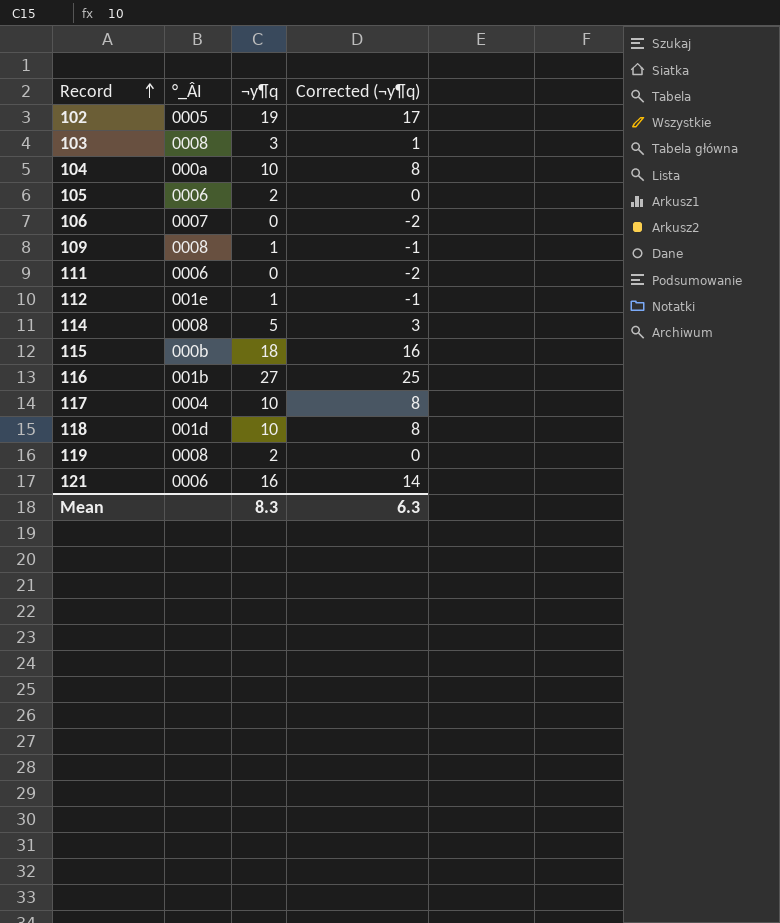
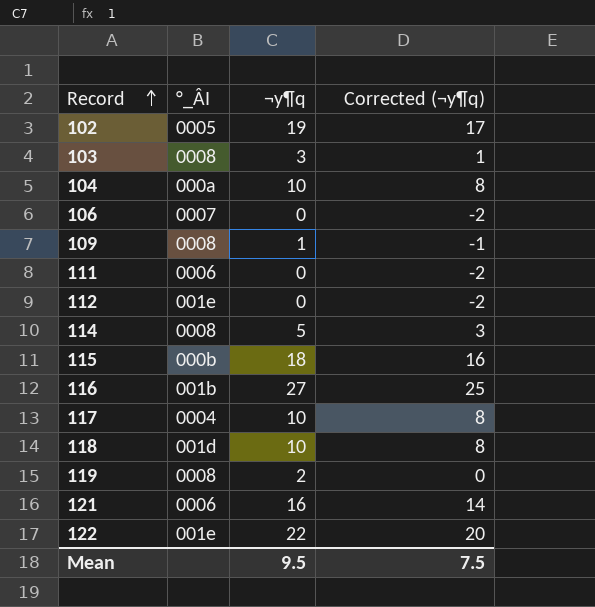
row 105: 0006 | 2 | 0 -> none
112 | ¬y¶q: 1 -> 0
112 | Corrected (¬y¶q): -1 -> -2
row 122: none -> 001e | 22 | 20
Mean | ¬y¶q: 8.3 -> 9.5
Mean | Corrected (¬y¶q): 6.3 -> 7.5

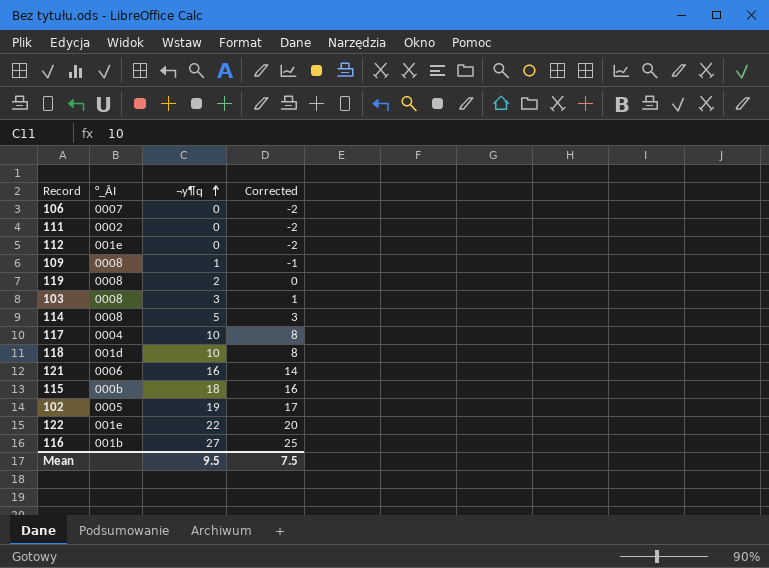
row order: Record ascending -> ¬y¶q ascending
column name: Corrected (¬y¶q) -> Corrected
row 104: 000a | 10 | 8 -> none
111 | °_ÂI: 0006 -> 0002

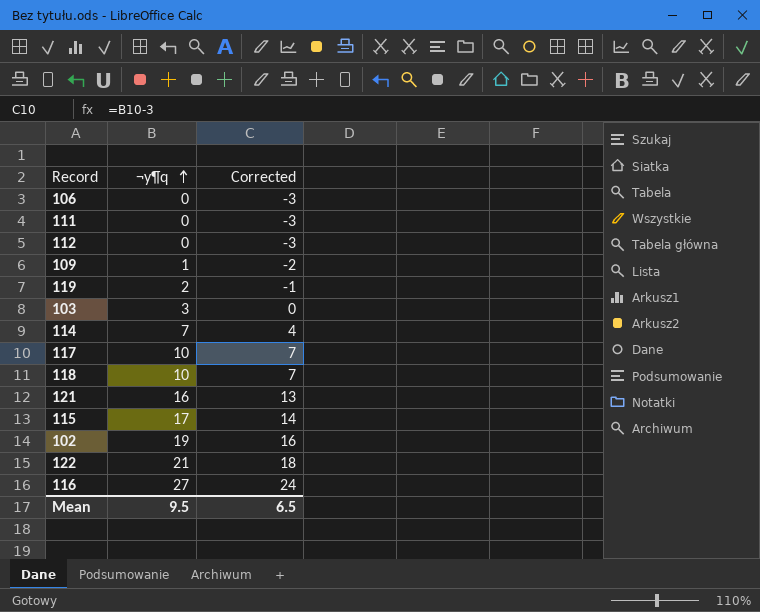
column °_ÂI | position: 2 -> none
column Corrected | formula: [¬y¶q] - 2 -> [¬y¶q] - 3
114 | ¬y¶q: 5 -> 7
115 | ¬y¶q: 18 -> 17
122 | ¬y¶q: 22 -> 21
Mean | Corrected: 7.5 -> 6.5

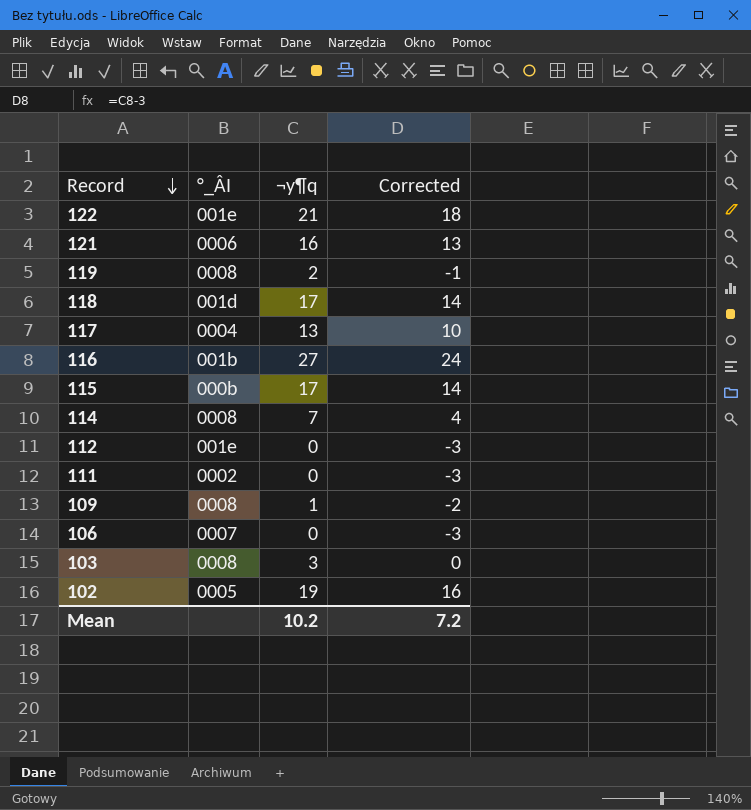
row order: ¬y¶q ascending -> Record descending
column °_ÂI | position: none -> 2
118 | ¬y¶q: 10 -> 17
118 | Corrected: 7 -> 14
117 | ¬y¶q: 10 -> 13
117 | Corrected: 7 -> 10
Mean | ¬y¶q: 9.5 -> 10.2
Mean | Corrected: 6.5 -> 7.2

